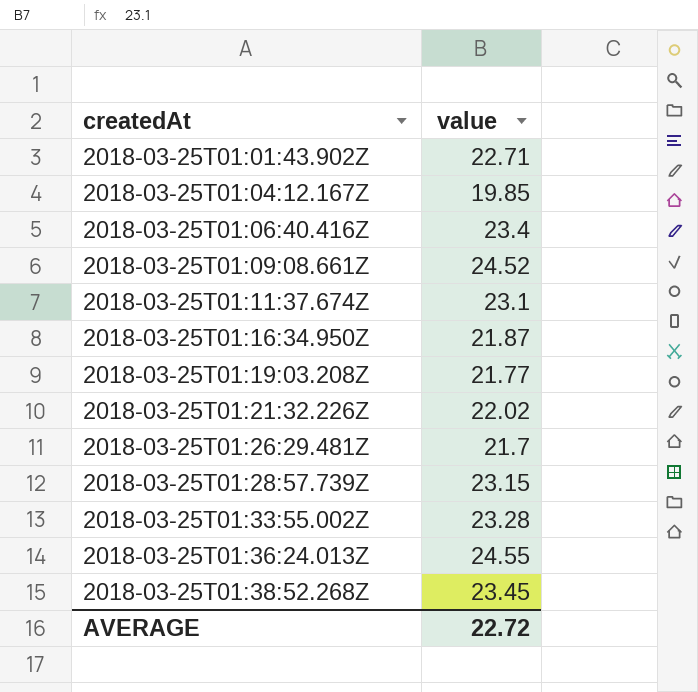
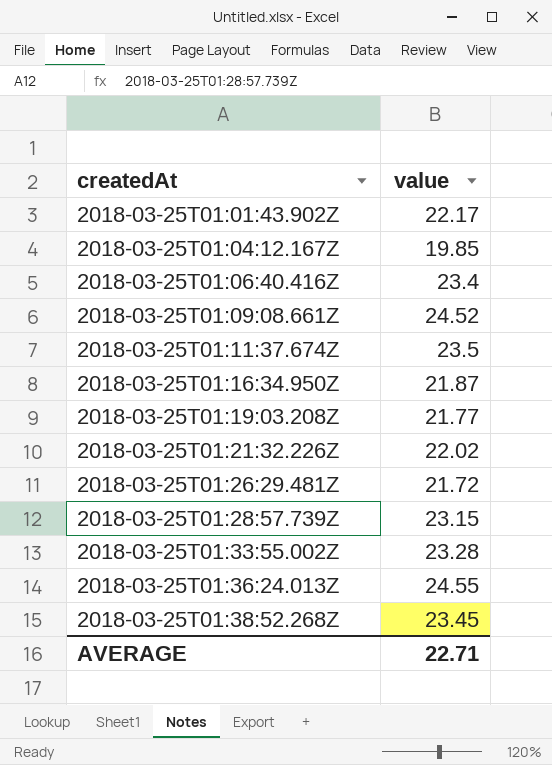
2018-03-25T01:01:43.902Z | value: 22.71 -> 22.17
2018-03-25T01:11:37.674Z | value: 23.1 -> 23.5
2018-03-25T01:26:29.481Z | value: 21.7 -> 21.72
AVERAGE | value: 22.72 -> 22.71

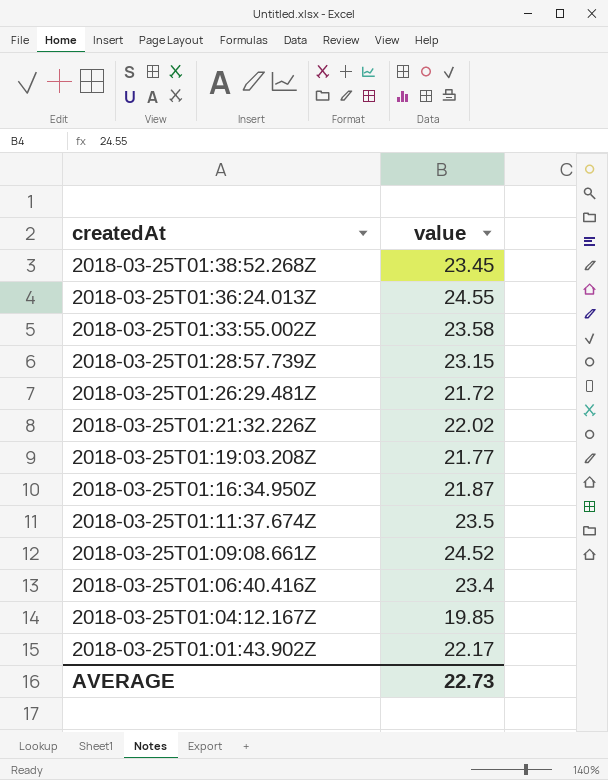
row order: createdAt ascending -> createdAt descending
2018-03-25T01:33:55.002Z | value: 23.28 -> 23.58
AVERAGE | value: 22.71 -> 22.73

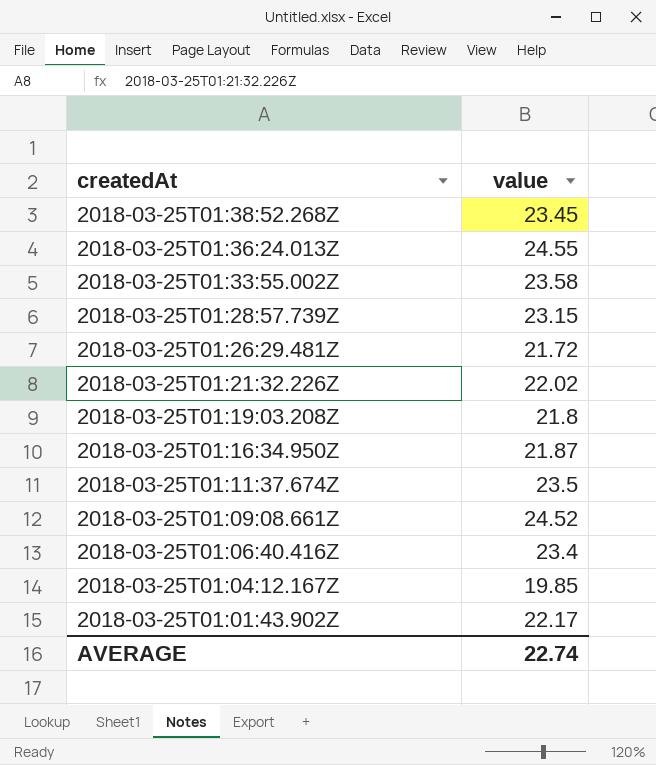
2018-03-25T01:19:03.208Z | value: 21.77 -> 21.8
AVERAGE | value: 22.73 -> 22.74

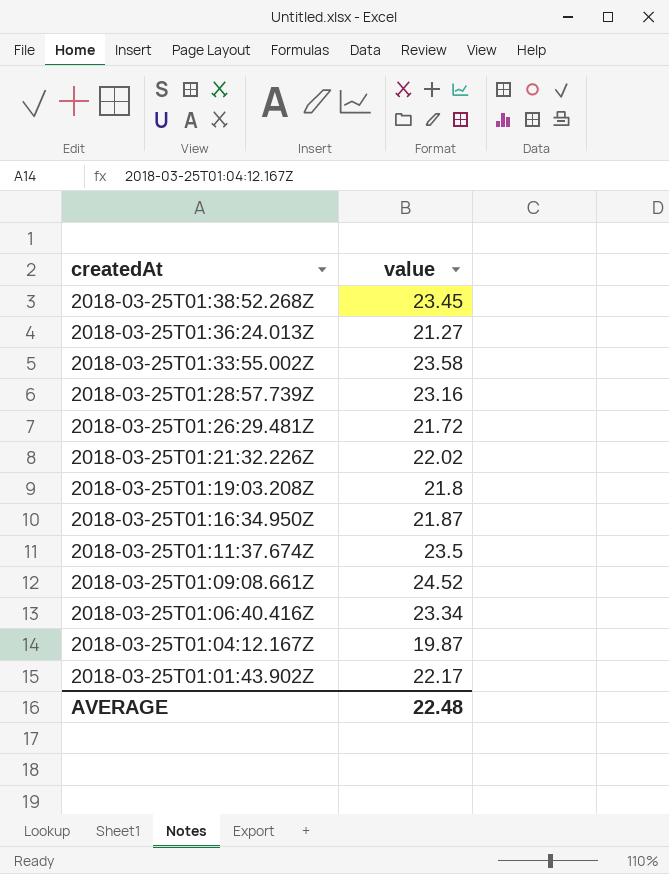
2018-03-25T01:36:24.013Z | value: 24.55 -> 21.27
2018-03-25T01:28:57.739Z | value: 23.15 -> 23.16
2018-03-25T01:06:40.416Z | value: 23.4 -> 23.34
2018-03-25T01:04:12.167Z | value: 19.85 -> 19.87
AVERAGE | value: 22.74 -> 22.48

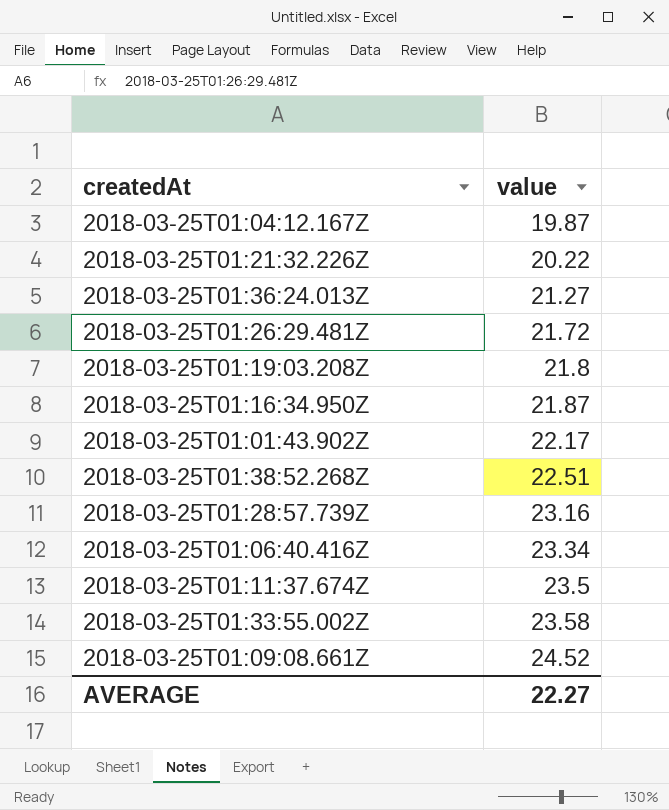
row order: createdAt descending -> value ascending
2018-03-25T01:21:32.226Z | value: 22.02 -> 20.22
2018-03-25T01:38:52.268Z | value: 23.45 -> 22.51
AVERAGE | value: 22.48 -> 22.27

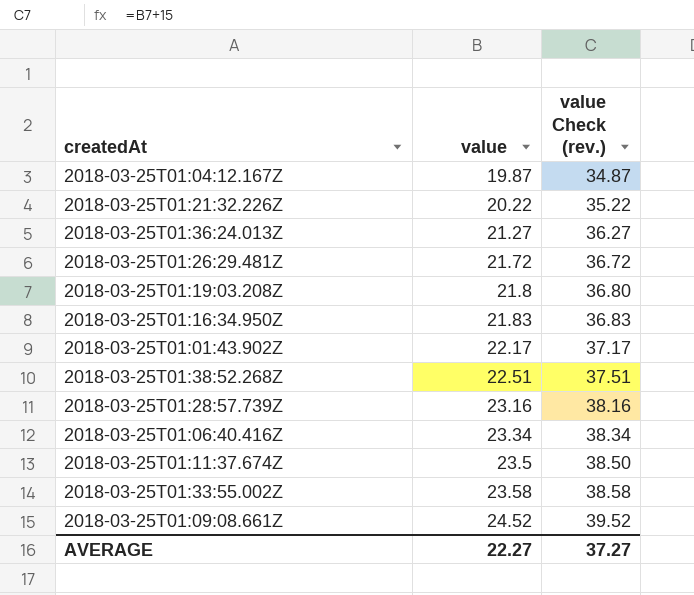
column value Check (rev.) | formula: none -> [value] + 15
2018-03-25T01:16:34.950Z | value: 21.87 -> 21.83

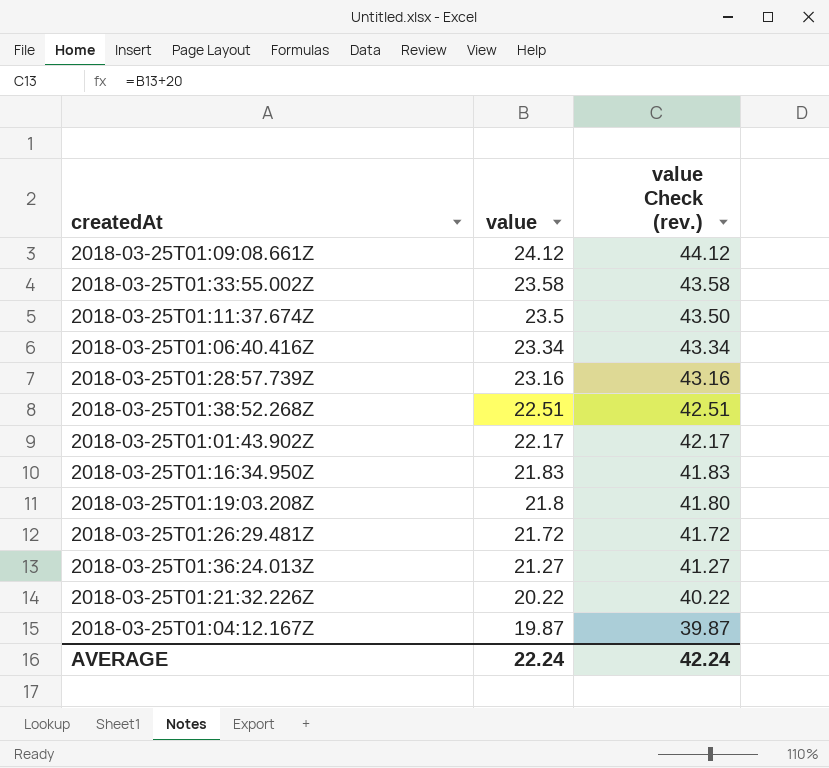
row order: value ascending -> value descending
column value Check (rev.) | formula: [value] + 15 -> [value] + 20
2018-03-25T01:09:08.661Z | value: 24.52 -> 24.12
AVERAGE | value: 22.27 -> 22.24
AVERAGE | value Check (rev.): 37.27 -> 42.24

